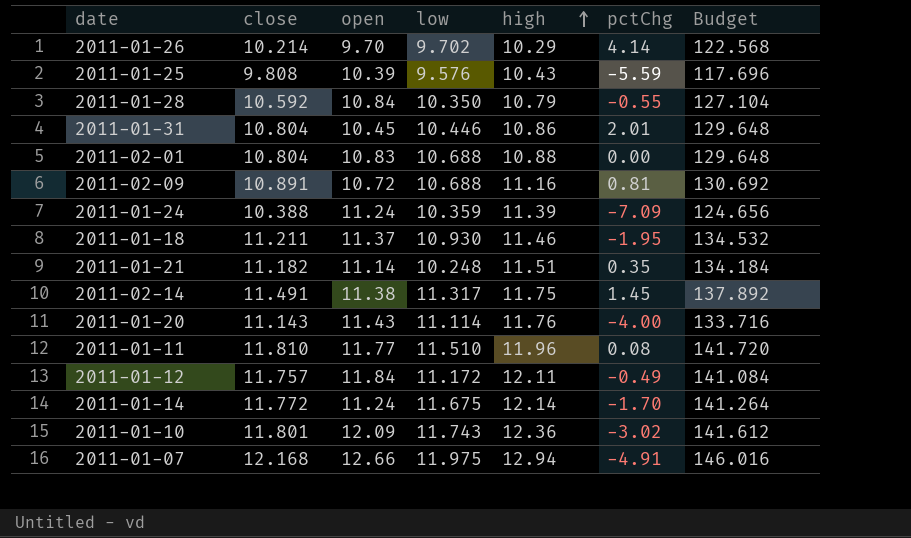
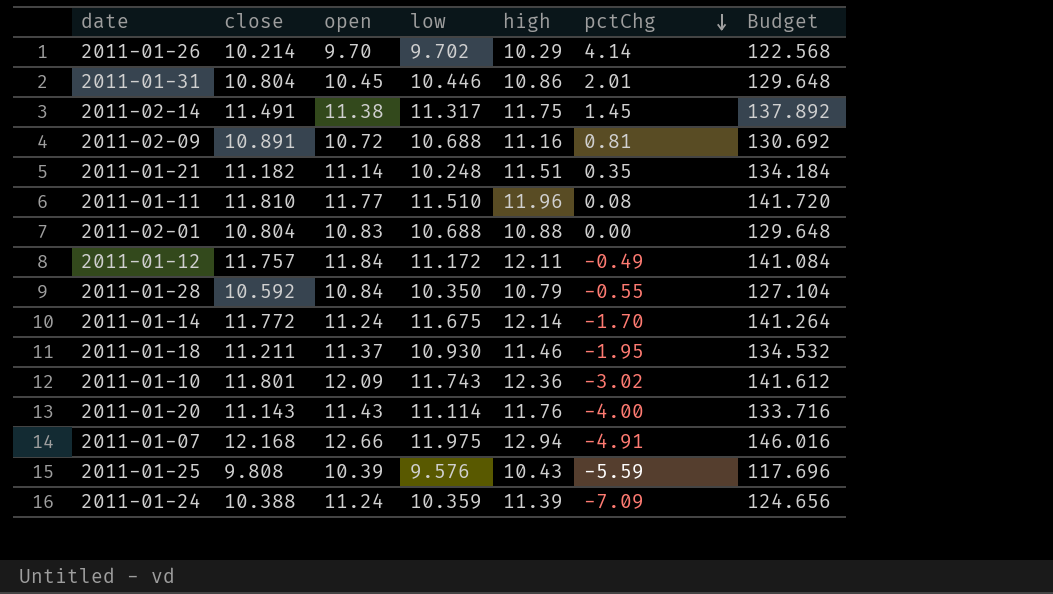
row order: high ascending -> pctChg descending

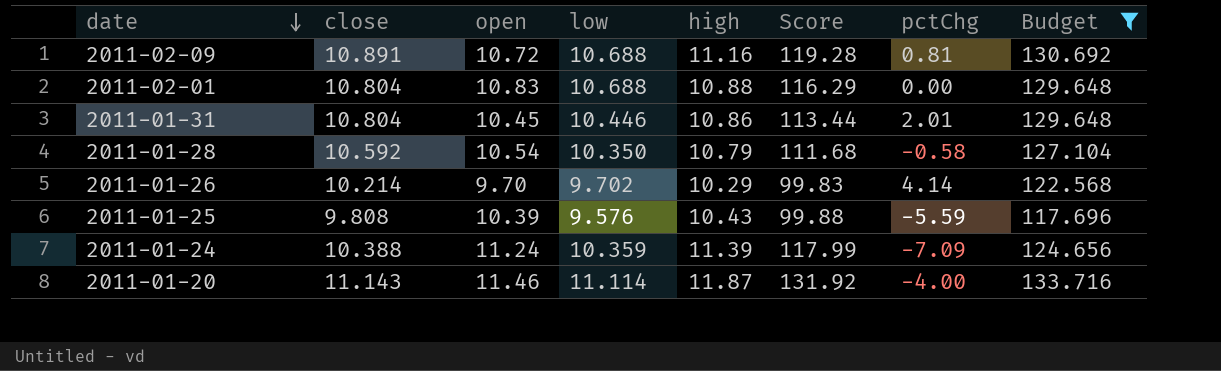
filter: none -> Budget <= 133.716
row order: pctChg descending -> date descending
column Score | formula: none -> [low] * [high]
2011-01-28 | open: 10.84 -> 10.54
2011-01-28 | pctChg: -0.55 -> -0.58
2011-01-20 | open: 11.43 -> 11.46
2011-01-20 | high: 11.76 -> 11.87

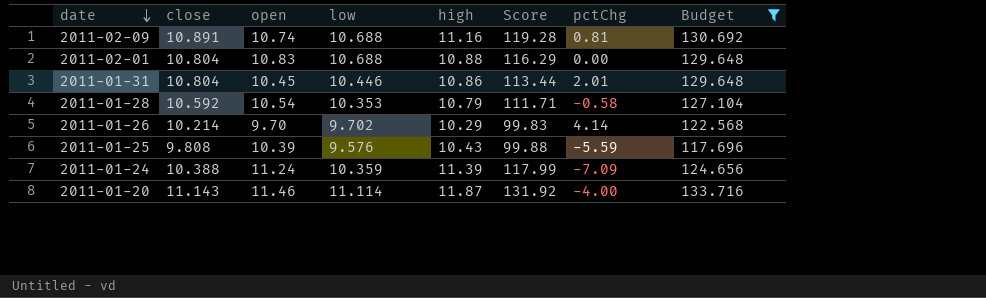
2011-02-09 | open: 10.72 -> 10.74
2011-01-28 | low: 10.350 -> 10.353
2011-01-28 | Score: 111.68 -> 111.71

